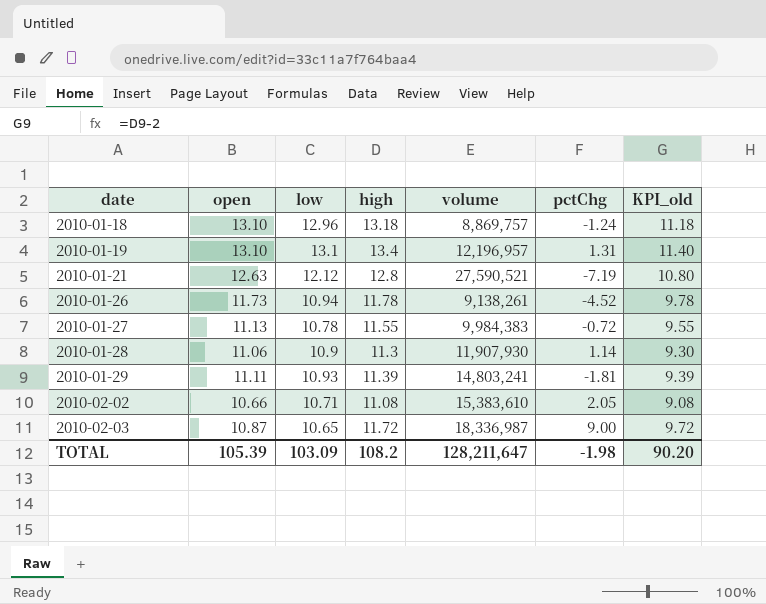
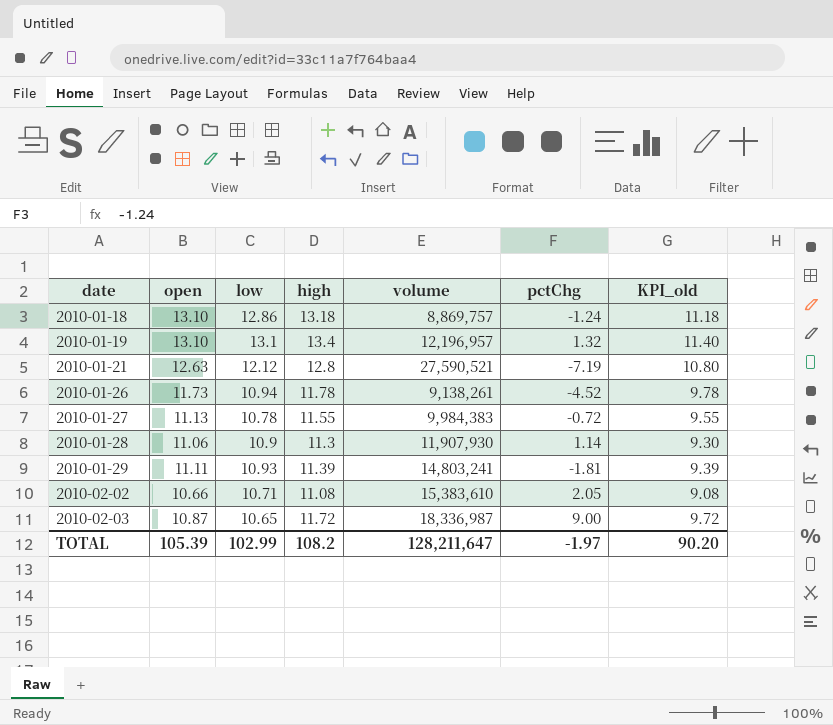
2010-01-18 | low: 12.96 -> 12.86
2010-01-19 | pctChg: 1.31 -> 1.32
TOTAL | low: 103.09 -> 102.99
TOTAL | pctChg: -1.98 -> -1.97

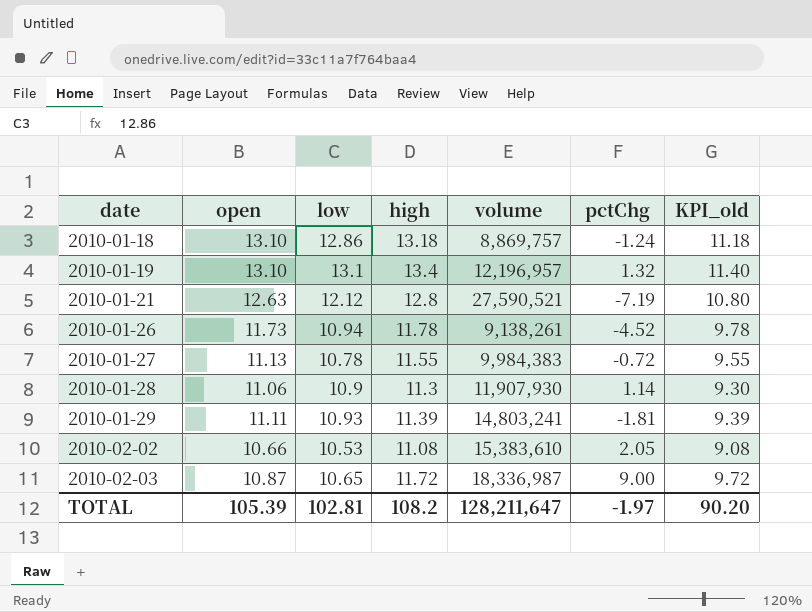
2010-02-02 | low: 10.71 -> 10.53
TOTAL | low: 102.99 -> 102.81

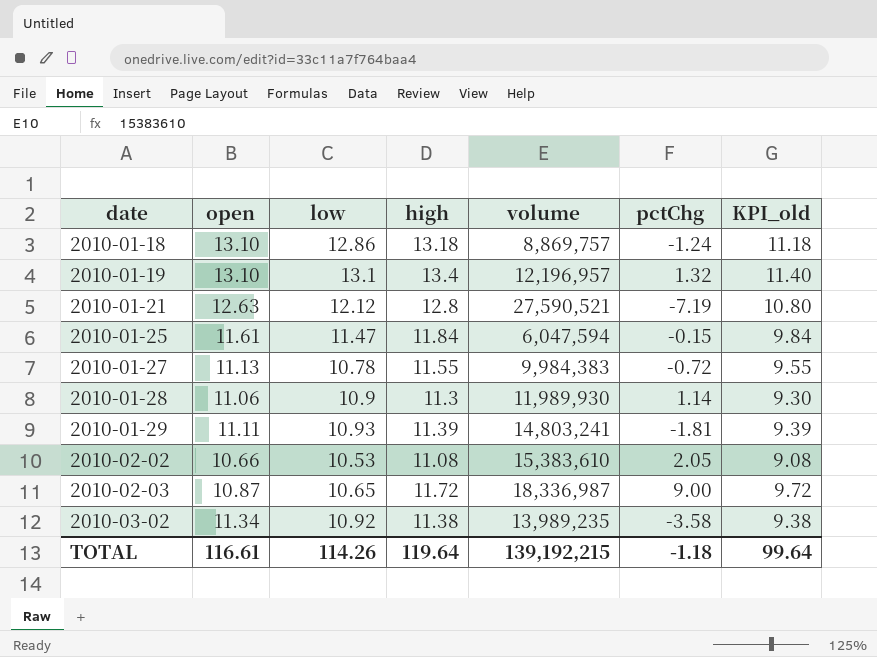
row 2010-01-26: 11.73 | 10.94 | 11.78 | 9,138,261 | -4.52 | 9.78 -> none
row 2010-01-25: none -> 11.61 | 11.47 | 11.84 | 6,047,594 | -0.15 | 9.84
2010-01-28 | volume: 11,907,930 -> 11,989,930
row 2010-03-02: none -> 11.34 | 10.92 | 11.38 | 13,989,235 | -3.58 | 9.38
TOTAL | open: 105.39 -> 116.61
TOTAL | low: 102.81 -> 114.26
TOTAL | high: 108.2 -> 119.64
TOTAL | volume: 128,211,647 -> 139,192,215
TOTAL | pctChg: -1.97 -> -1.18
TOTAL | KPI_old: 90.20 -> 99.64

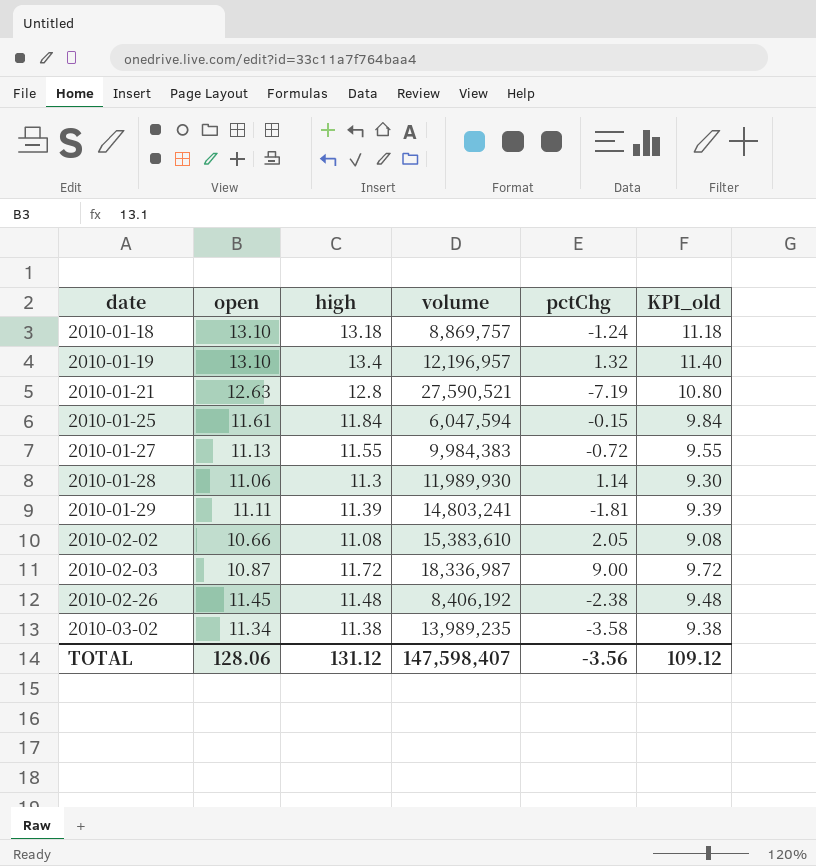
column low | position: 3 -> none
row 2010-02-26: none -> 11.45 | 11.48 | 8,406,192 | -2.38 | 9.48
TOTAL | open: 116.61 -> 128.06
TOTAL | high: 119.64 -> 131.12
TOTAL | volume: 139,192,215 -> 147,598,407
TOTAL | pctChg: -1.18 -> -3.56
TOTAL | KPI_old: 99.64 -> 109.12

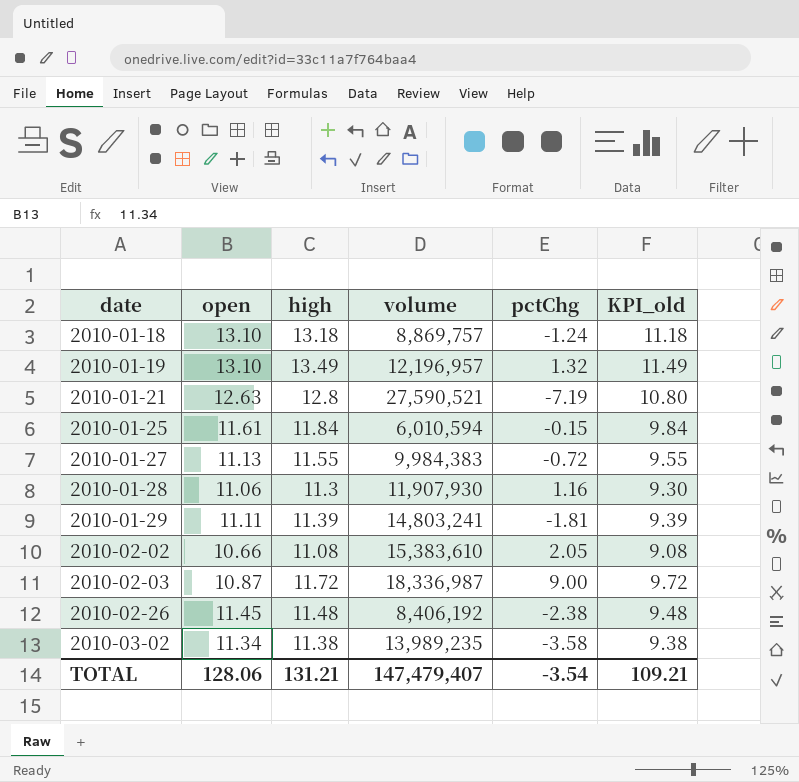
2010-01-19 | high: 13.4 -> 13.49
2010-01-19 | KPI_old: 11.40 -> 11.49
2010-01-25 | volume: 6,047,594 -> 6,010,594
2010-01-28 | volume: 11,989,930 -> 11,907,930
2010-01-28 | pctChg: 1.14 -> 1.16
TOTAL | high: 131.12 -> 131.21
TOTAL | volume: 147,598,407 -> 147,479,407
TOTAL | pctChg: -3.56 -> -3.54
TOTAL | KPI_old: 109.12 -> 109.21

